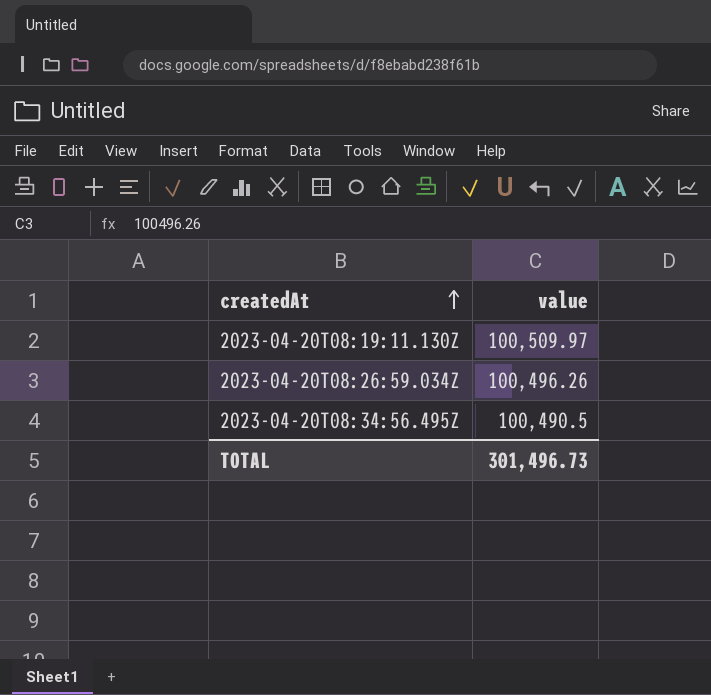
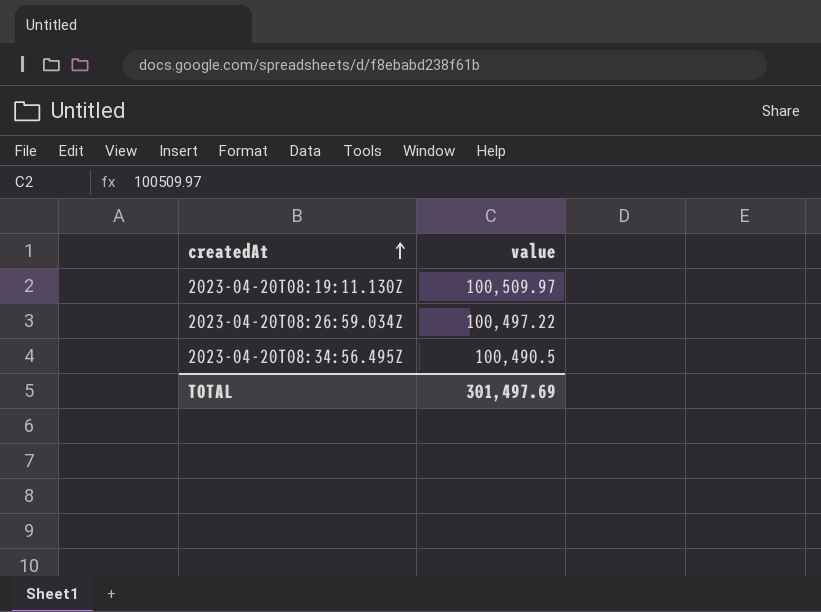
2023-04-20T08:26:59.034Z | value: 100,496.26 -> 100,497.22
TOTAL | value: 301,496.73 -> 301,497.69

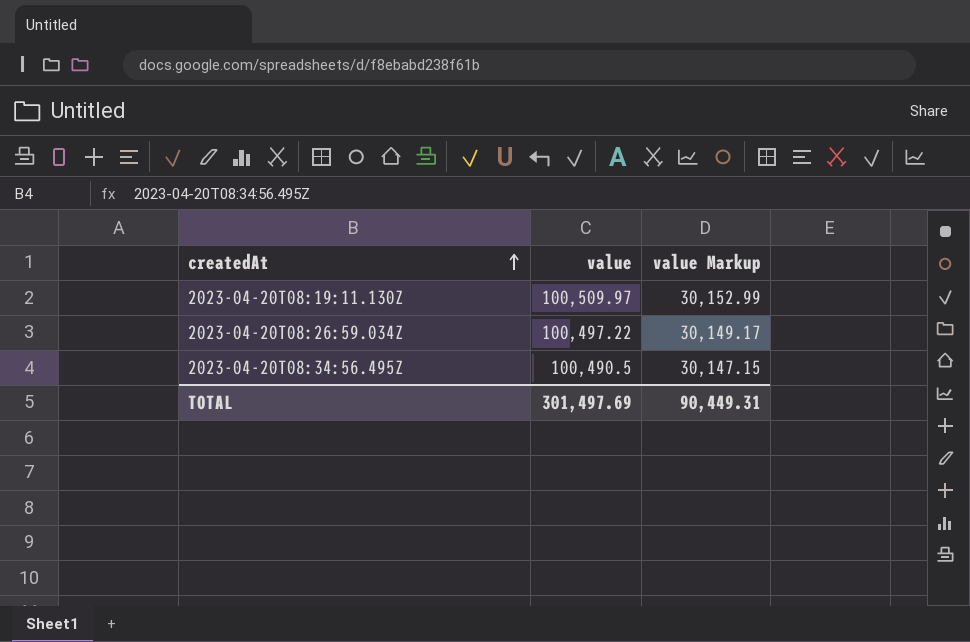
column value Markup | formula: none -> [value] * 0.3

